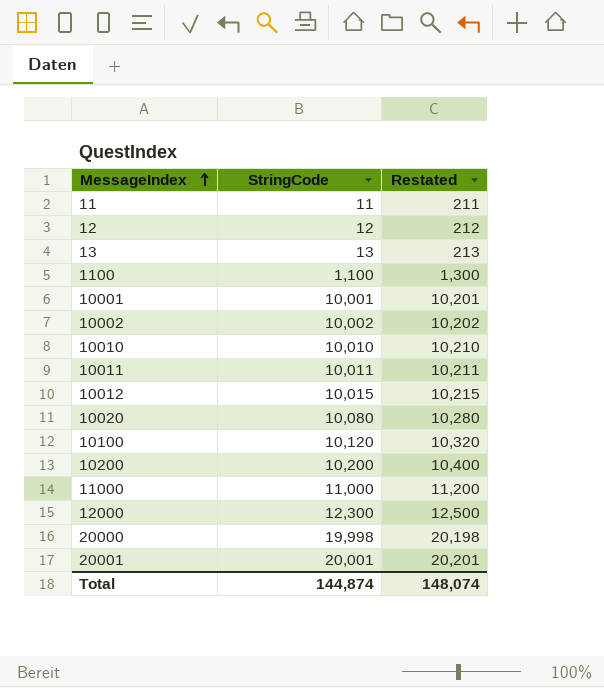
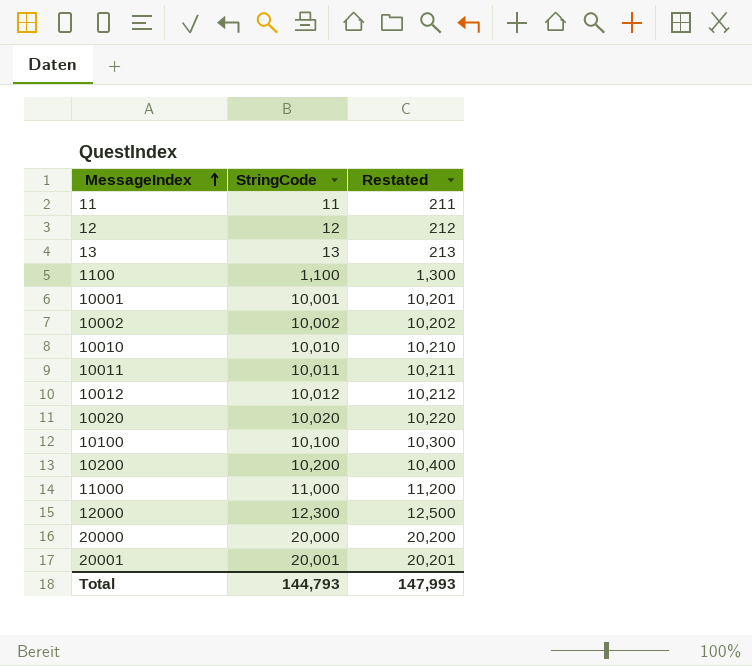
10012 | StringCode: 10,015 -> 10,012
10012 | Restated: 10,215 -> 10,212
10020 | StringCode: 10,080 -> 10,020
10020 | Restated: 10,280 -> 10,220
10100 | StringCode: 10,120 -> 10,100
10100 | Restated: 10,320 -> 10,300
20000 | StringCode: 19,998 -> 20,000
20000 | Restated: 20,198 -> 20,200
Total | StringCode: 144,874 -> 144,793
Total | Restated: 148,074 -> 147,993

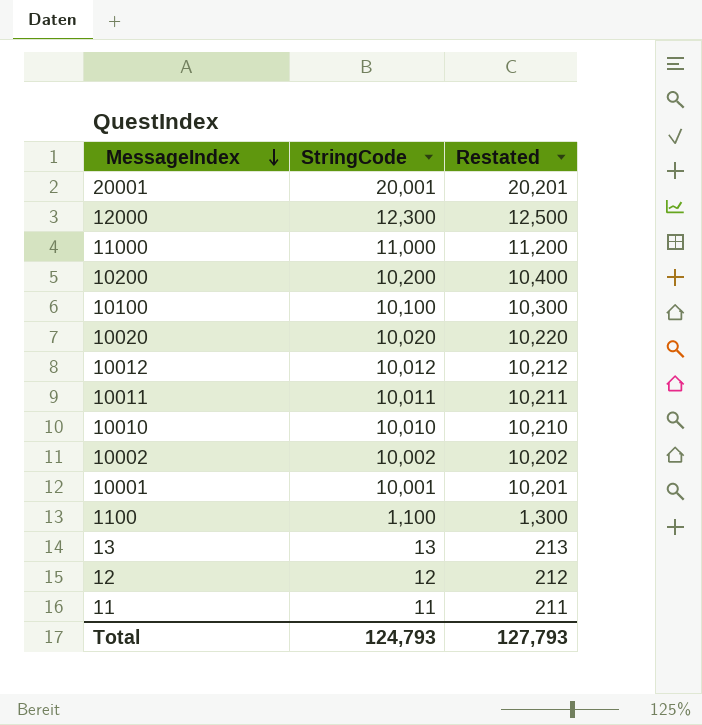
row order: MessageIndex ascending -> MessageIndex descending
row 20000: 20,000 | 20,200 -> none
Total | StringCode: 144,793 -> 124,793
Total | Restated: 147,993 -> 127,793

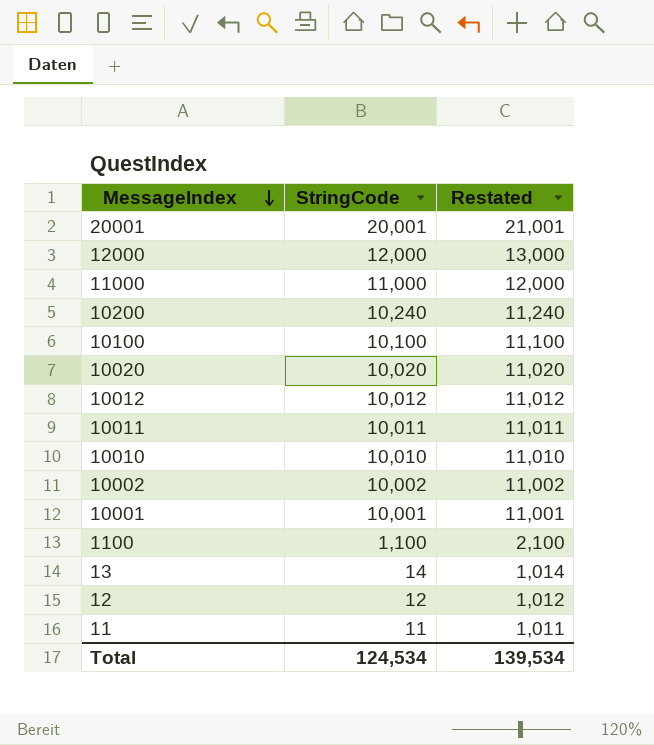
column Restated | formula: [StringCode] + 200 -> [StringCode] + 1000
12000 | StringCode: 12,300 -> 12,000
10200 | StringCode: 10,200 -> 10,240
13 | StringCode: 13 -> 14
Total | StringCode: 124,793 -> 124,534
Total | Restated: 127,793 -> 139,534

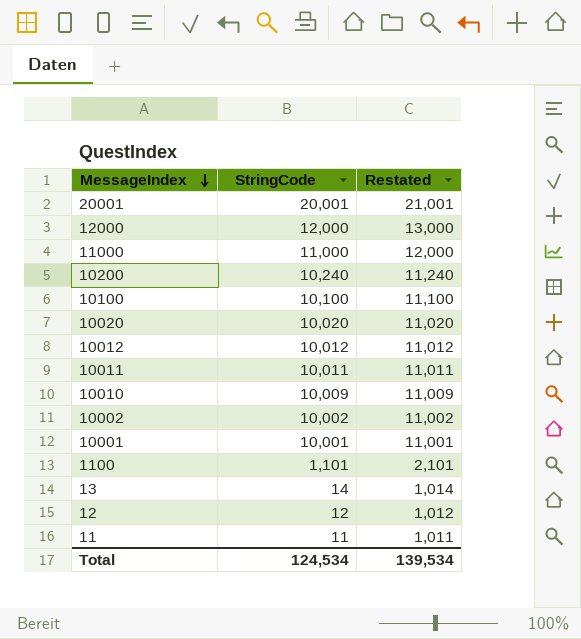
10010 | StringCode: 10,010 -> 10,009
10010 | Restated: 11,010 -> 11,009
1100 | StringCode: 1,100 -> 1,101
1100 | Restated: 2,100 -> 2,101

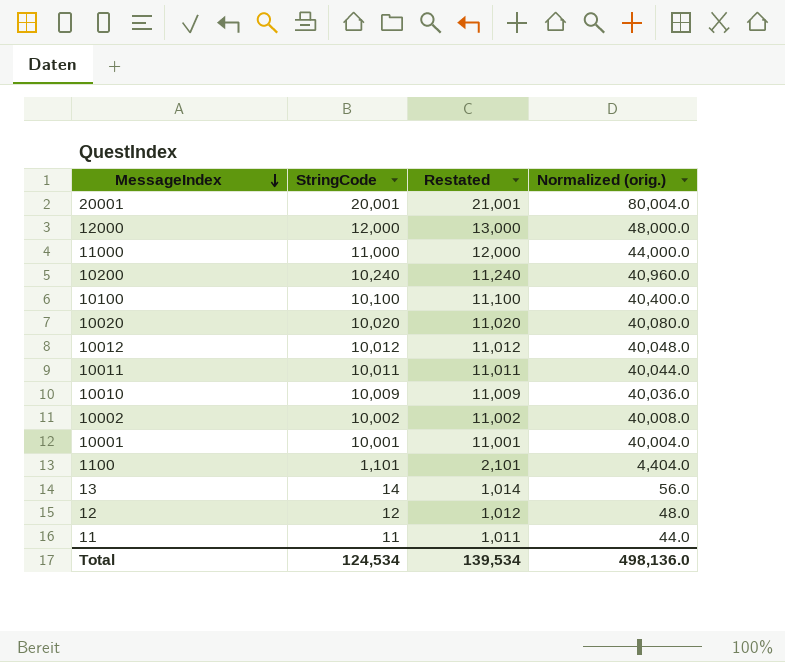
column Normalized (orig.) | formula: none -> [StringCode] * 4

